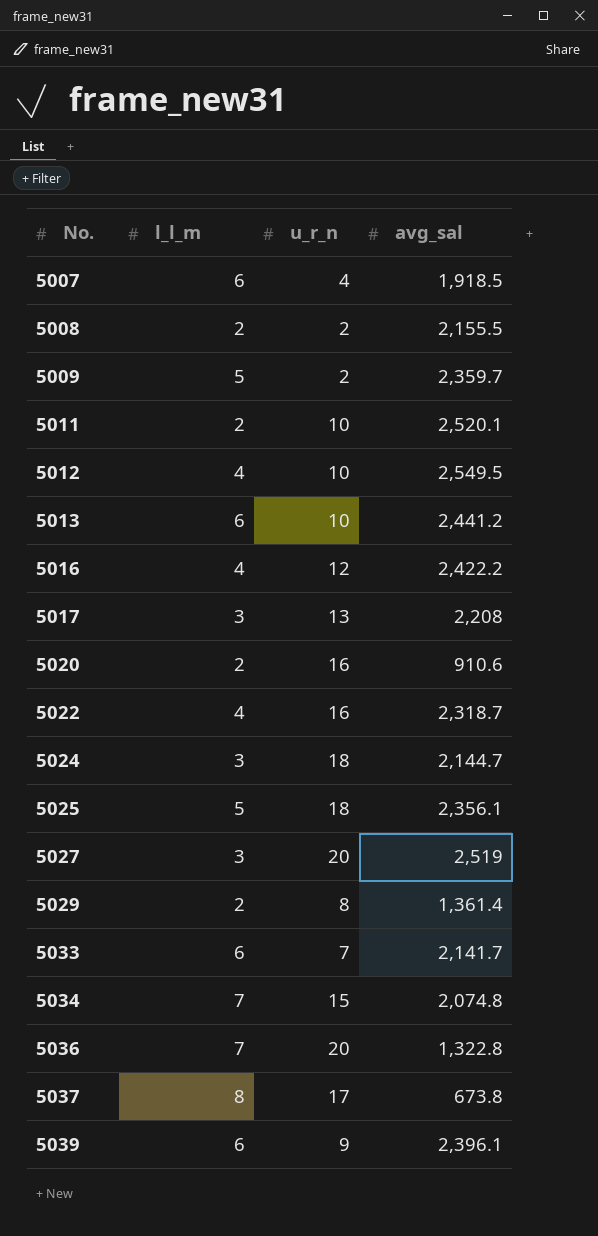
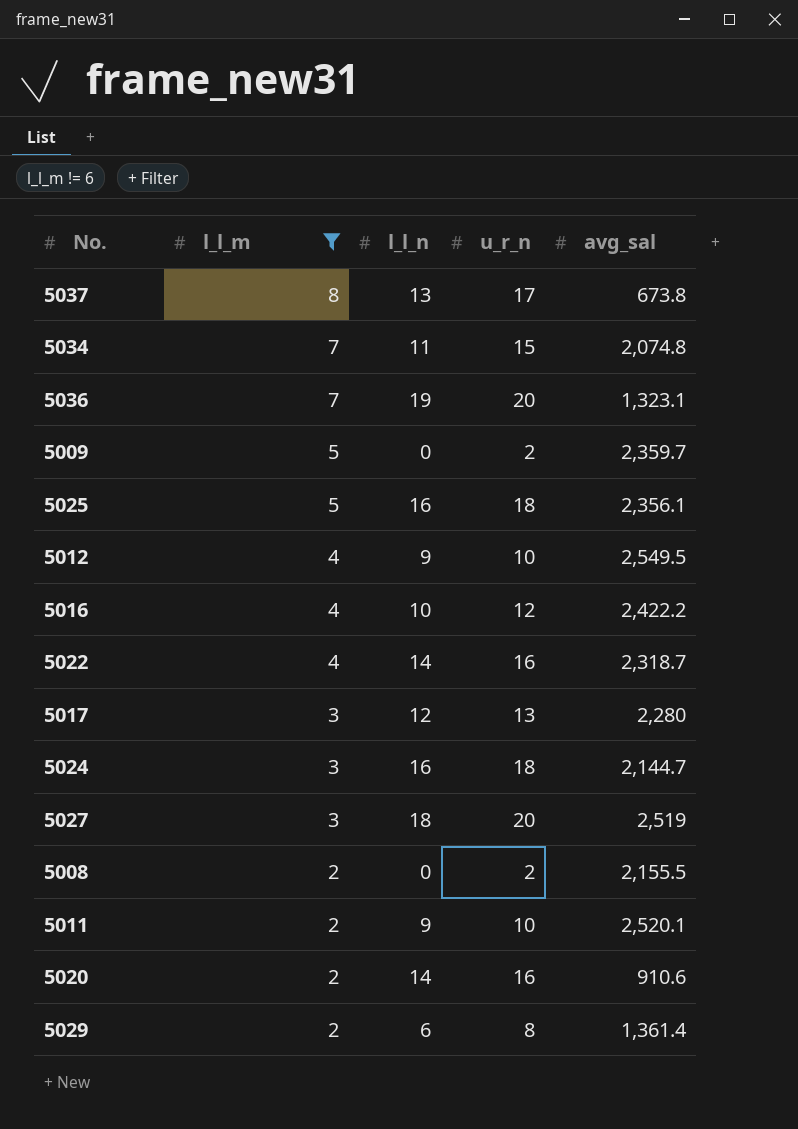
filter: none -> l_l_m != 6
row order: No. ascending -> l_l_m descending
column l_l_n | position: none -> 3
5036 | avg_sal: 1,322.8 -> 1,323.1
5017 | avg_sal: 2,208 -> 2,280

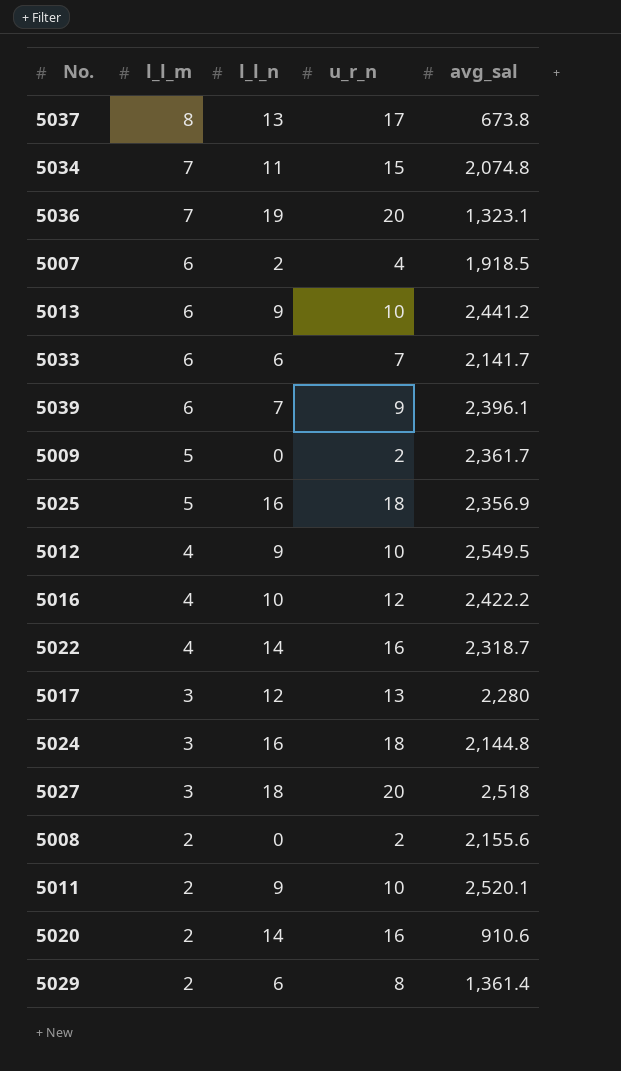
filter: l_l_m != 6 -> none
5009 | avg_sal: 2,359.7 -> 2,361.7
5025 | avg_sal: 2,356.1 -> 2,356.9
5024 | avg_sal: 2,144.7 -> 2,144.8
5027 | avg_sal: 2,519 -> 2,518
5008 | avg_sal: 2,155.5 -> 2,155.6

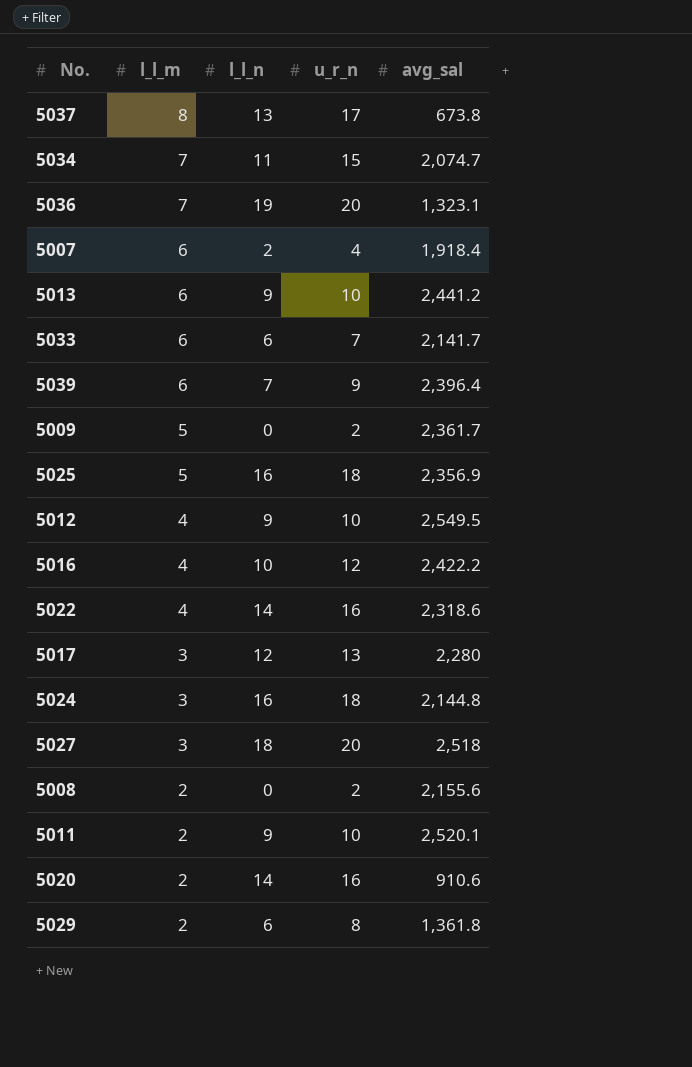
5034 | avg_sal: 2,074.8 -> 2,074.7
5007 | avg_sal: 1,918.5 -> 1,918.4
5039 | avg_sal: 2,396.1 -> 2,396.4
5022 | avg_sal: 2,318.7 -> 2,318.6
5029 | avg_sal: 1,361.4 -> 1,361.8

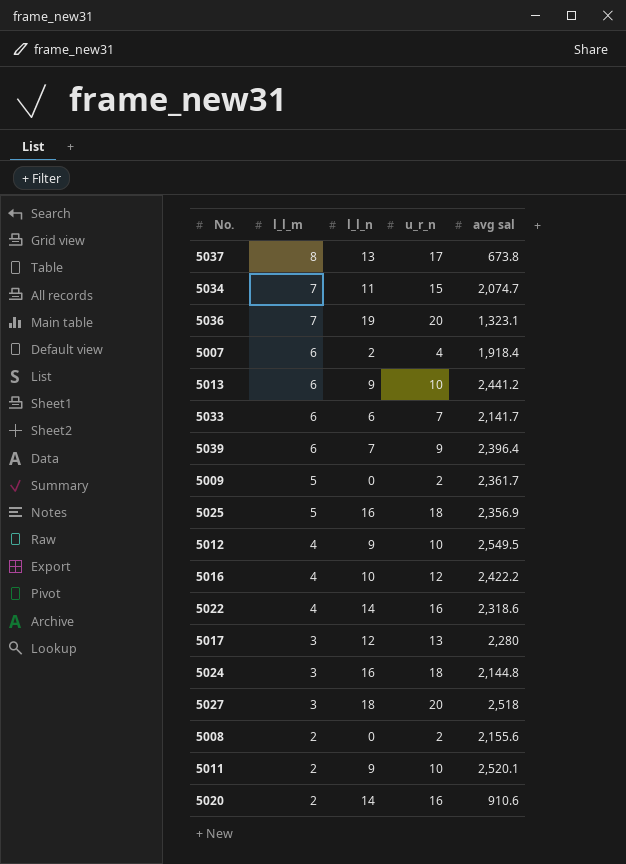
column name: avg_sal -> avg sal
row 5029: 2 | 6 | 8 | 1,361.8 -> none

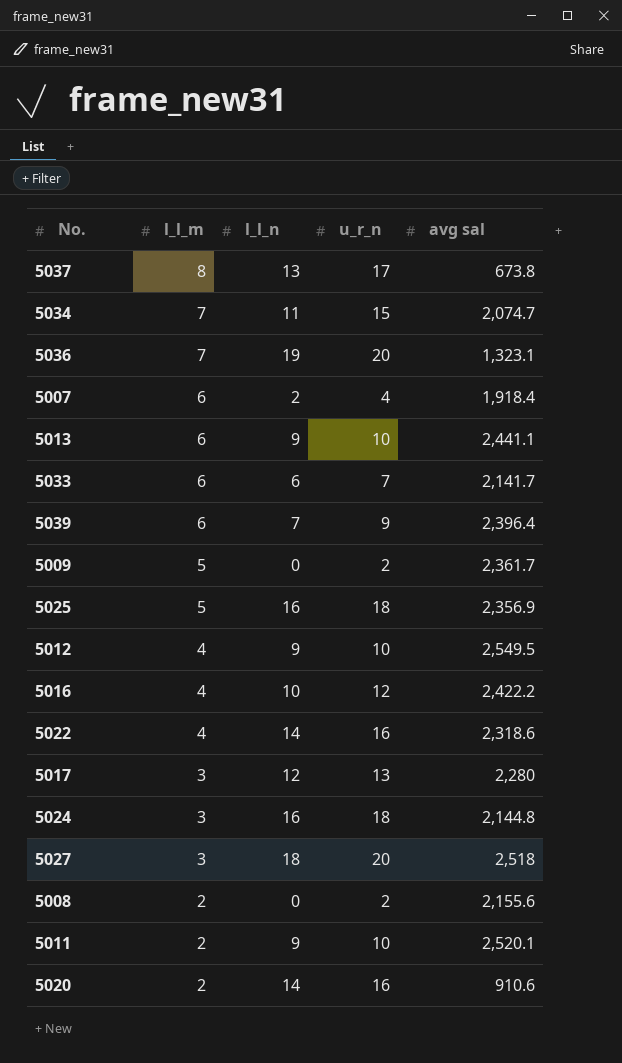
5013 | avg sal: 2,441.2 -> 2,441.1

